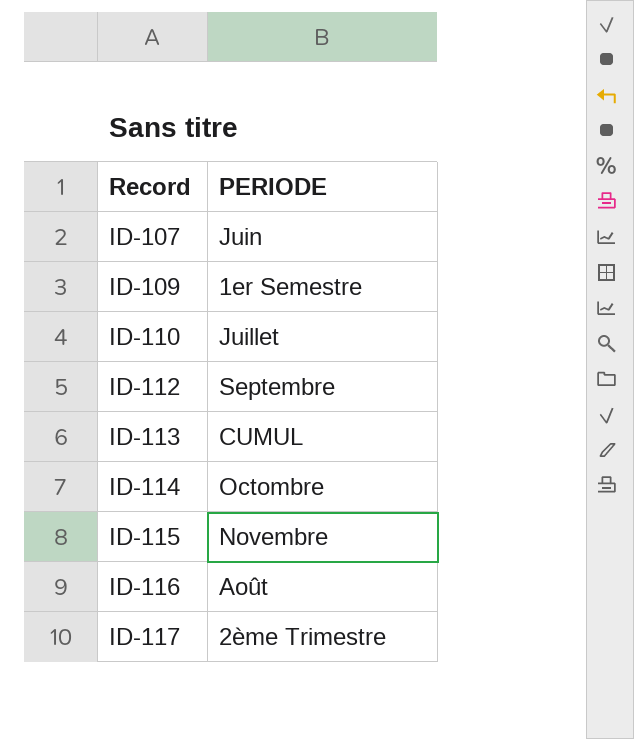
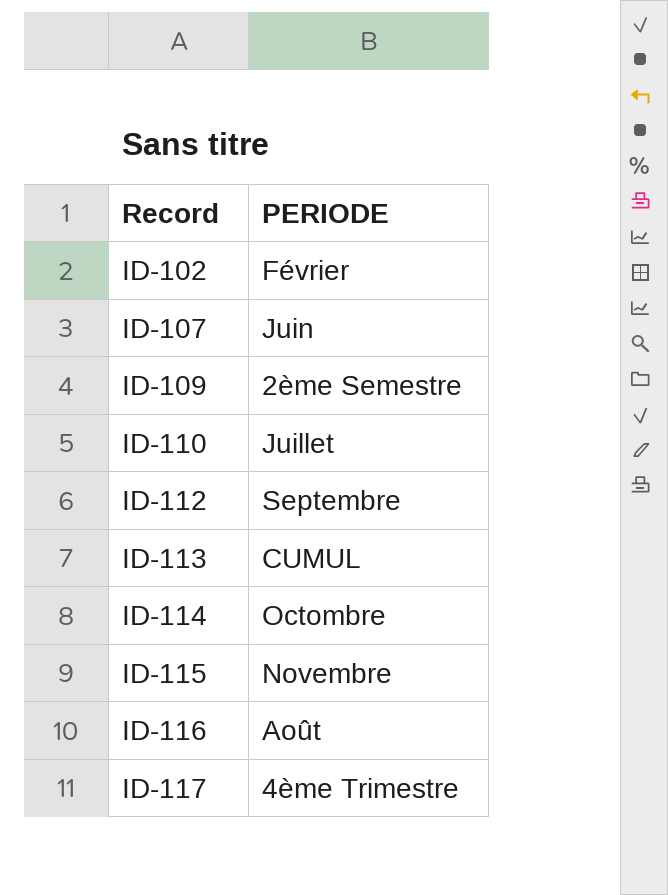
row ID-102: none -> Février
ID-109 | PERIODE: 1er Semestre -> 2ème Semestre
ID-117 | PERIODE: 2ème Trimestre -> 4ème Trimestre

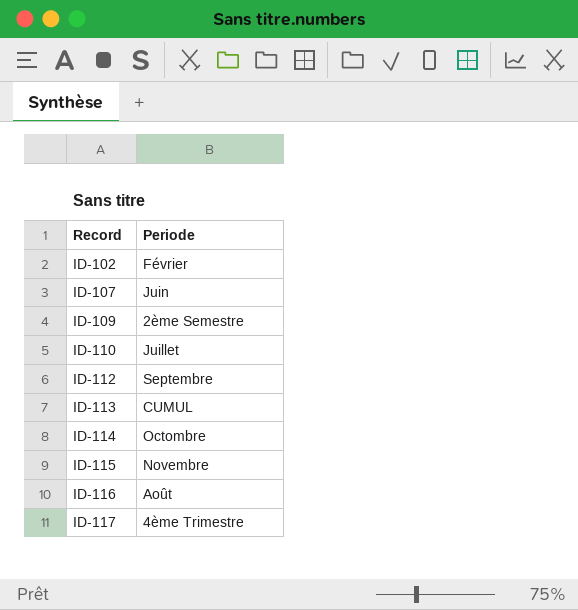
column name: PERIODE -> Periode

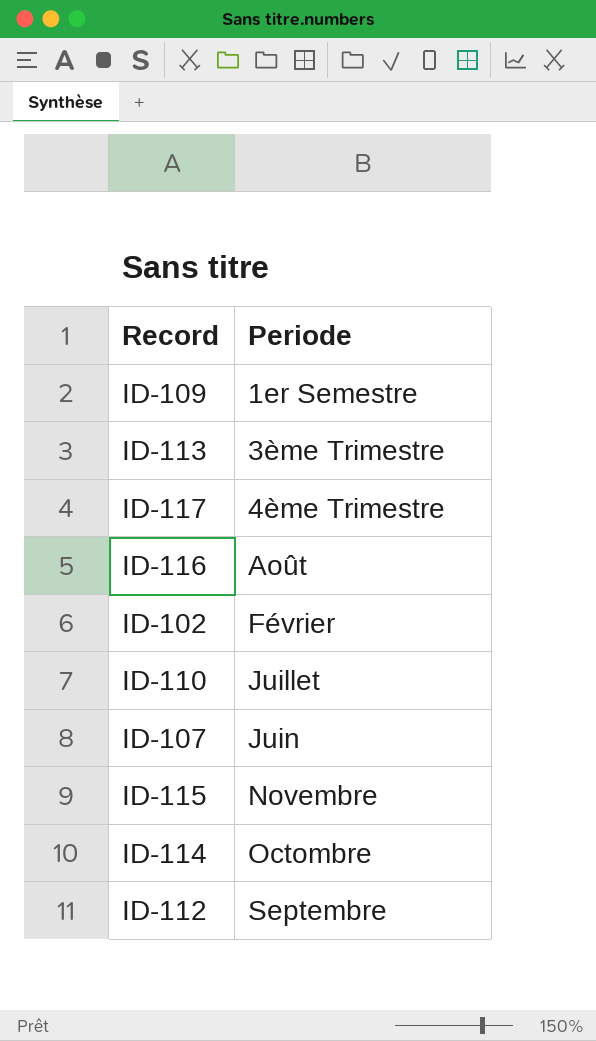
row order: Record ascending -> Periode ascending
ID-109 | Periode: 2ème Semestre -> 1er Semestre
ID-113 | Periode: CUMUL -> 3ème Trimestre

